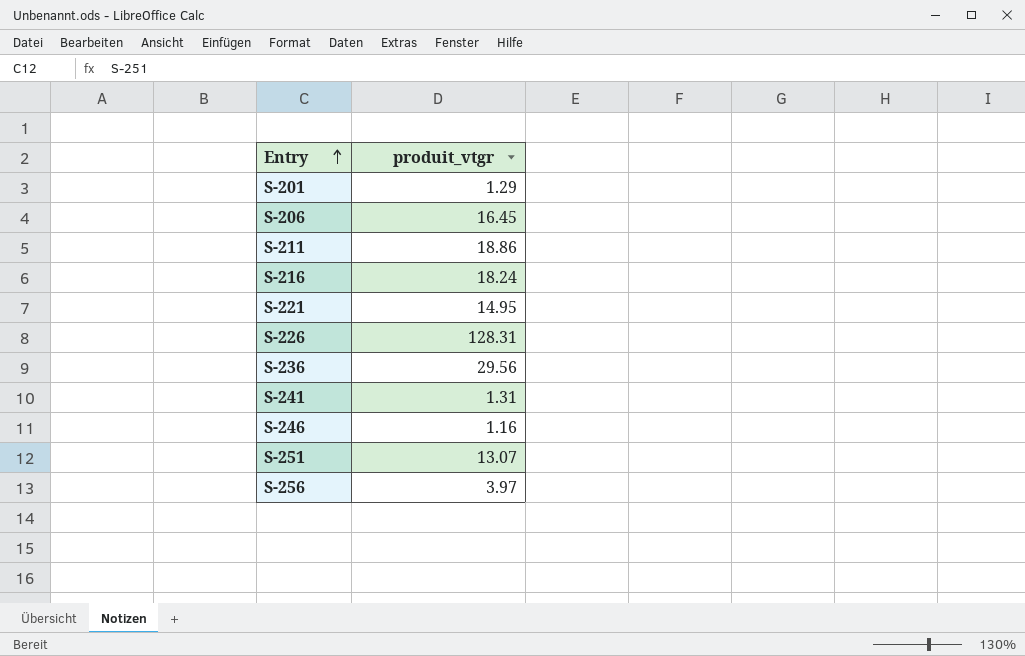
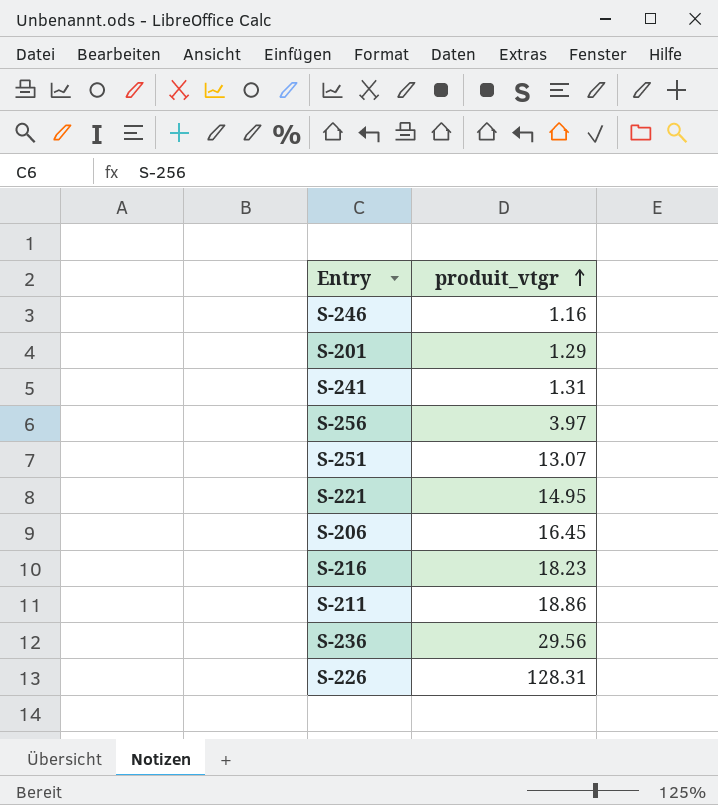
row order: Entry ascending -> produit_vtgr ascending
S-216 | produit_vtgr: 18.24 -> 18.23

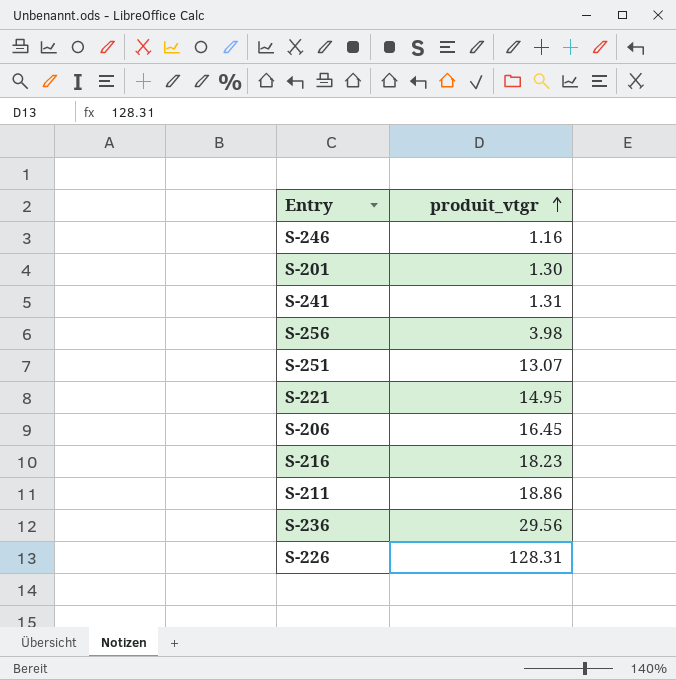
S-201 | produit_vtgr: 1.29 -> 1.30
S-256 | produit_vtgr: 3.97 -> 3.98

